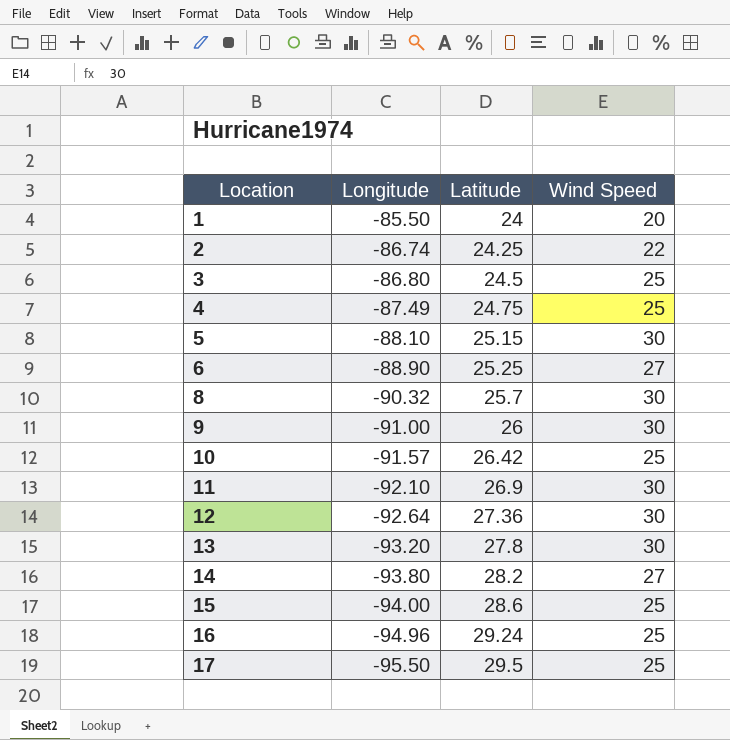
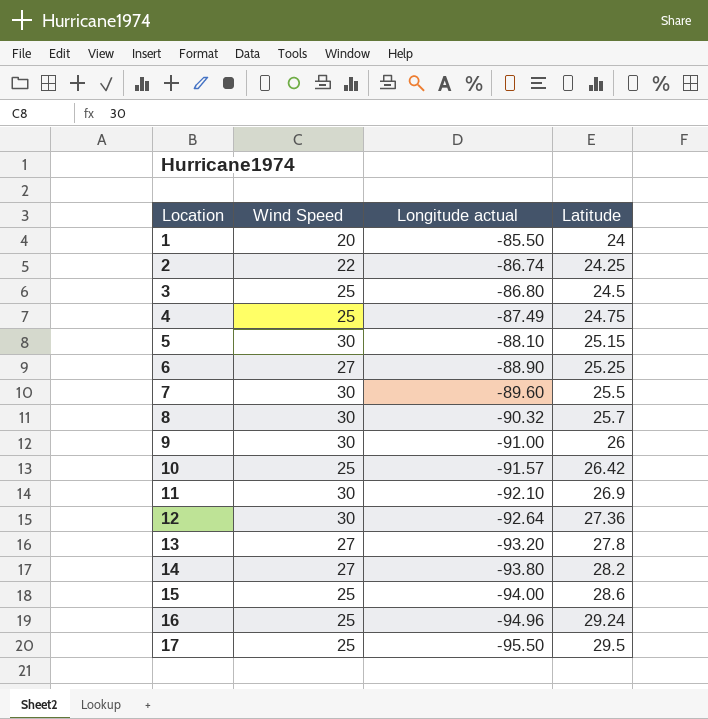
column Wind Speed | position: 4 -> 2
column name: Longitude -> Longitude actual
row 7: none -> 30 | -89.60 | 25.5
13 | Wind Speed: 30 -> 27

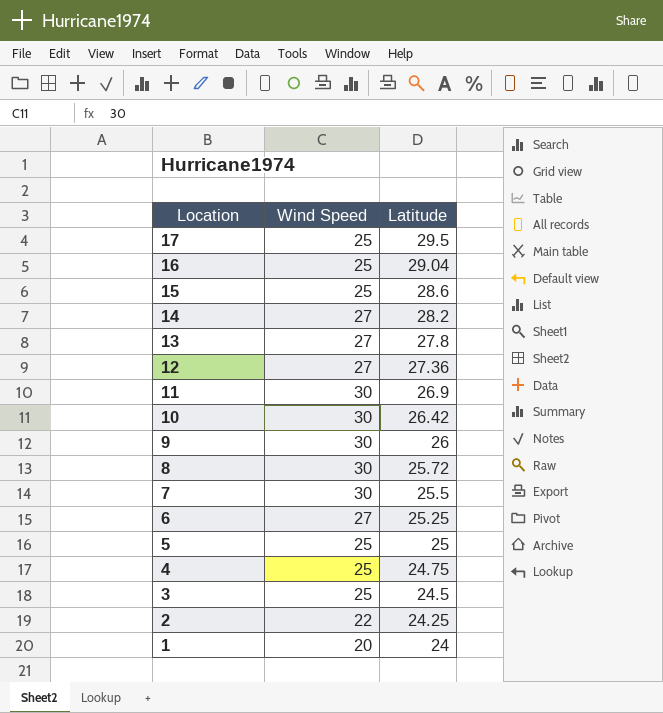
row order: Location ascending -> Location descending
column Longitude actual | position: 3 -> none
16 | Latitude: 29.24 -> 29.04
12 | Wind Speed: 30 -> 27
10 | Wind Speed: 25 -> 30
8 | Latitude: 25.7 -> 25.72
5 | Wind Speed: 30 -> 25
5 | Latitude: 25.15 -> 25

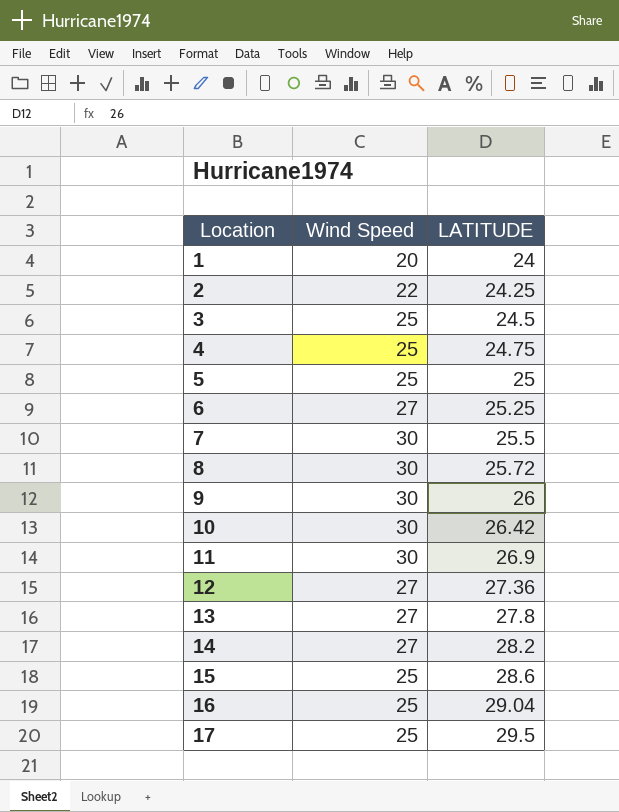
row order: Location descending -> Location ascending
column name: Latitude -> LATITUDE

